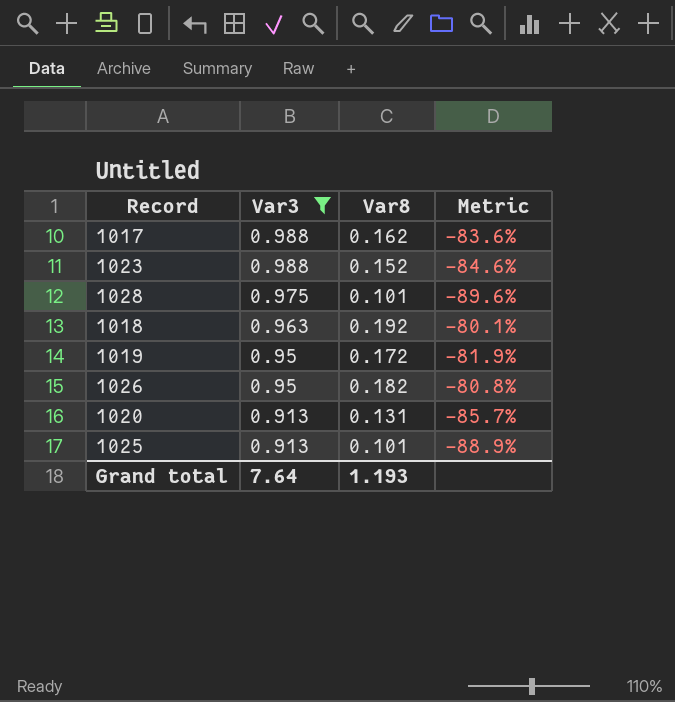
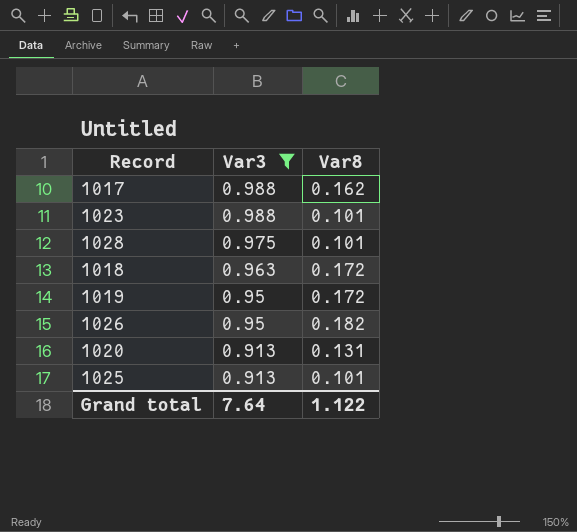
column Metric | formula: ([Var8] - [Var3]) / [Var3] -> none
1023 | Var8: 0.152 -> 0.101
1018 | Var8: 0.192 -> 0.172
Grand total | Var8: 1.193 -> 1.122

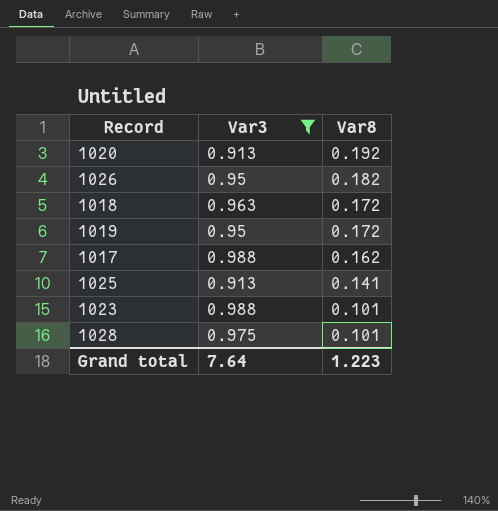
row order: Var3 descending -> Var8 descending
1020 | Var8: 0.131 -> 0.192
1025 | Var8: 0.101 -> 0.141
Grand total | Var8: 1.122 -> 1.223

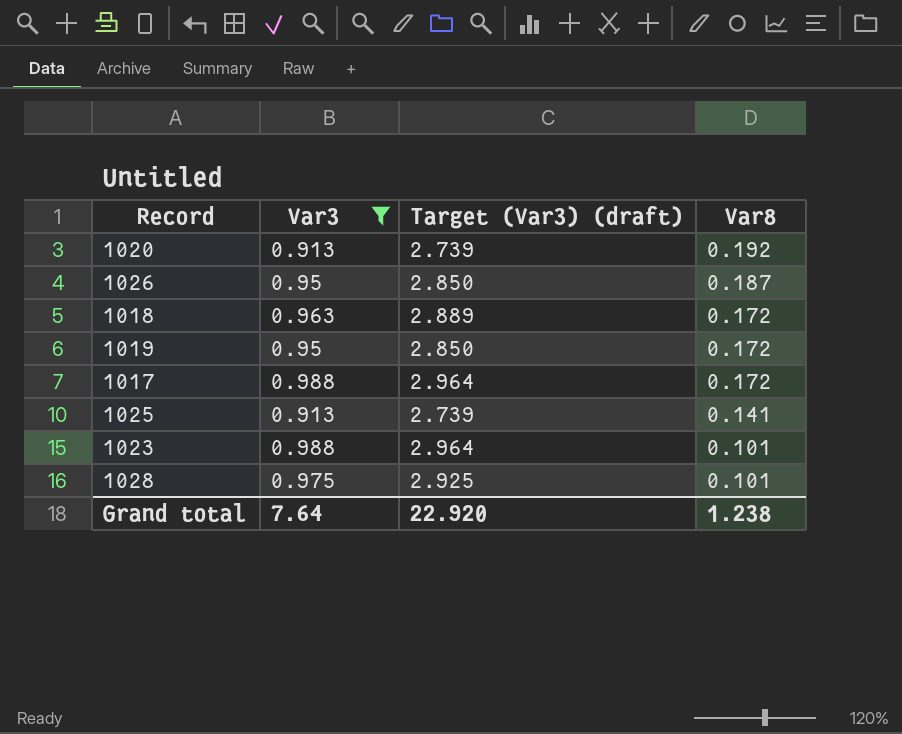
column Target (Var3) (draft) | formula: none -> [Var3] * 3
1026 | Var8: 0.182 -> 0.187
1017 | Var8: 0.162 -> 0.172
Grand total | Var8: 1.223 -> 1.238

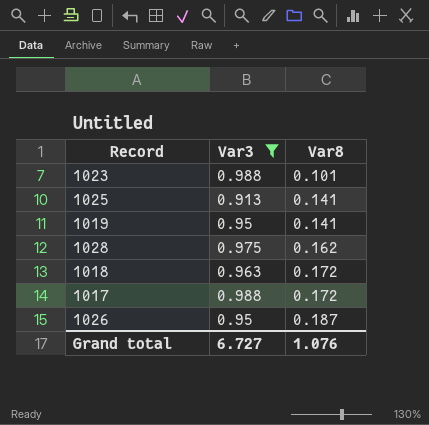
row order: Var8 descending -> Var8 ascending
column Target (Var3) (draft) | formula: [Var3] * 3 -> none
row 1020: 0.913 | 2.739 | 0.192 -> none
1019 | Var8: 0.172 -> 0.141
1028 | Var8: 0.101 -> 0.162
Grand total | Var3: 7.64 -> 6.727
Grand total | Var8: 1.238 -> 1.076

